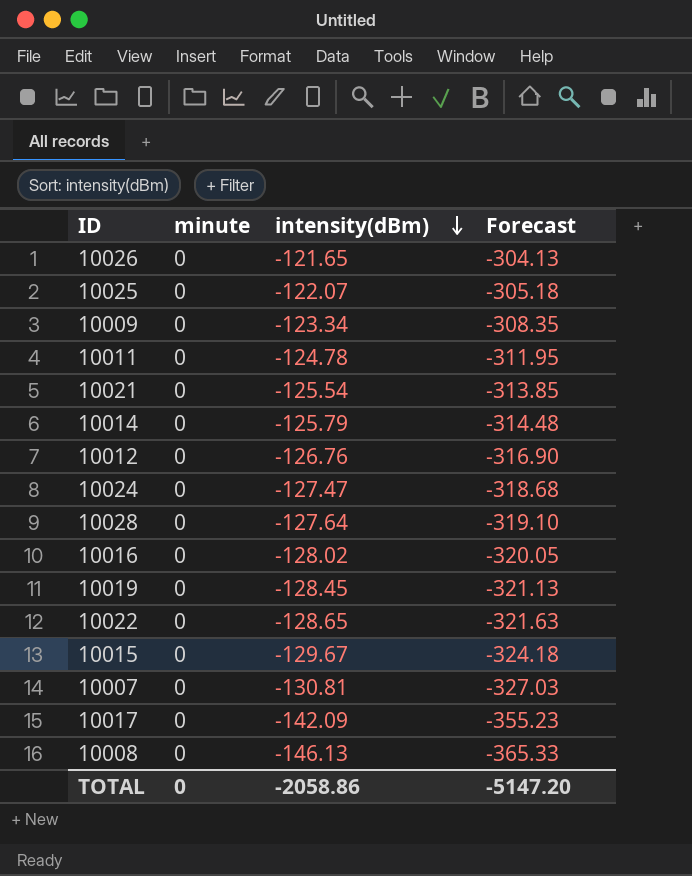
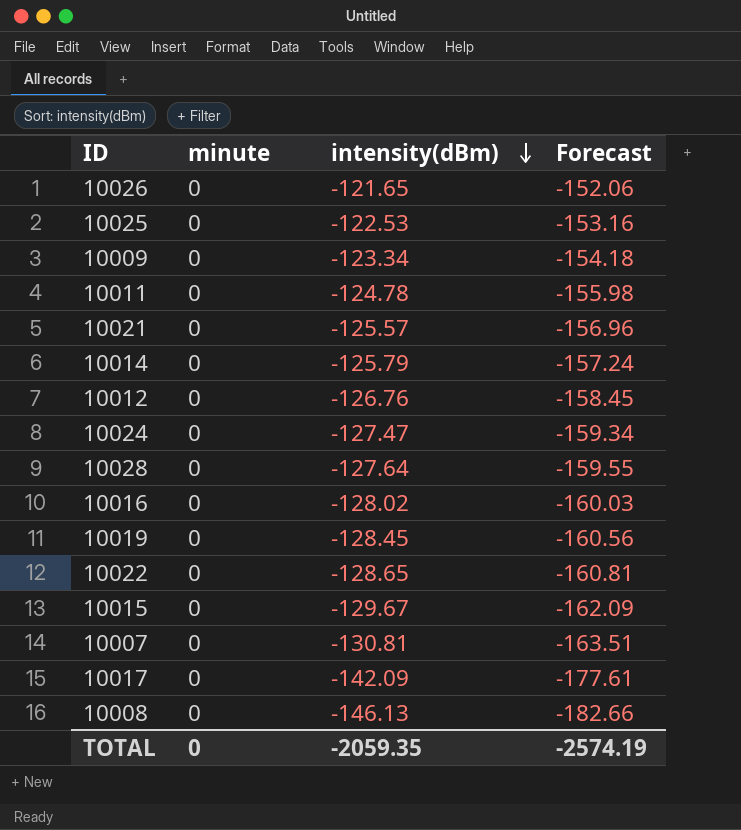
column Forecast | formula: [intensity(dBm)] * 2.5 -> [intensity(dBm)] * 1.25
10025 | intensity(dBm): -122.07 -> -122.53
10021 | intensity(dBm): -125.54 -> -125.57
TOTAL | intensity(dBm): -2058.86 -> -2059.35
TOTAL | Forecast: -5147.20 -> -2574.19

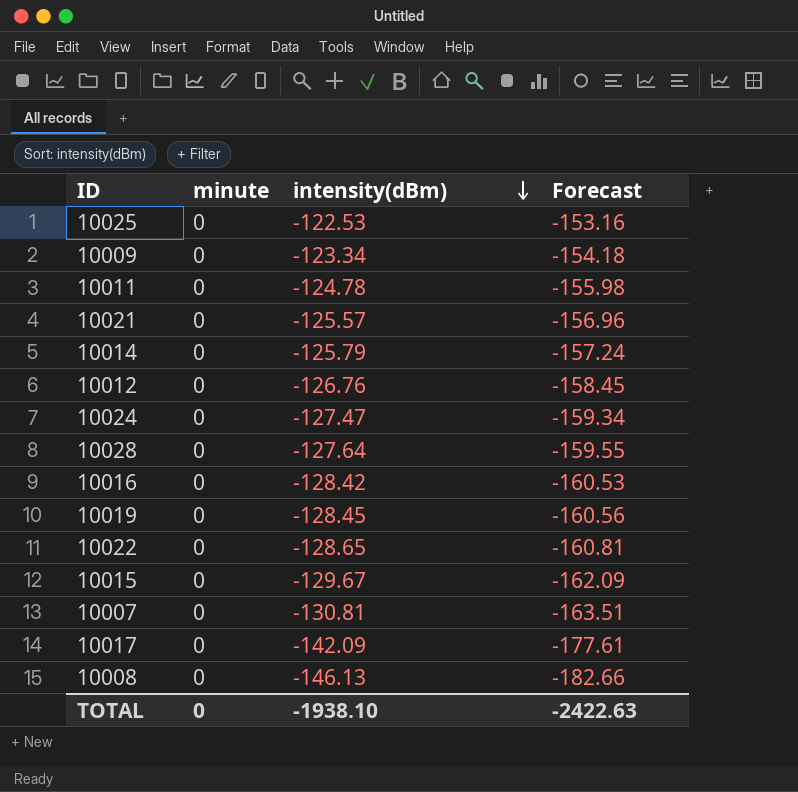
row 10026: 0 | -121.65 | -152.06 -> none
10016 | intensity(dBm): -128.02 -> -128.42
10016 | Forecast: -160.03 -> -160.53
TOTAL | intensity(dBm): -2059.35 -> -1938.10
TOTAL | Forecast: -2574.19 -> -2422.63

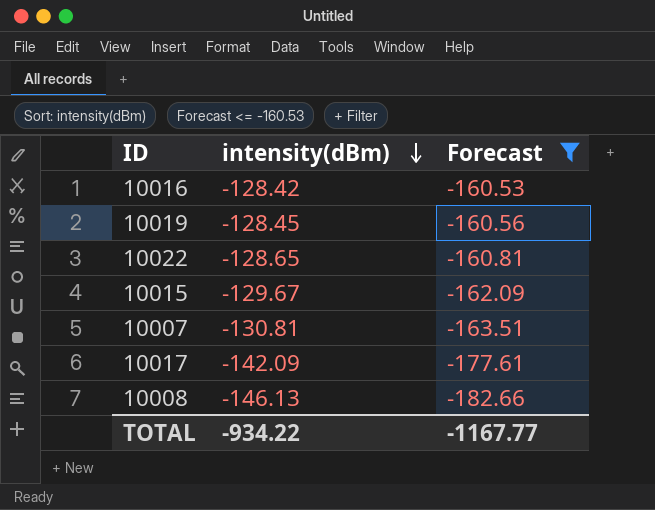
filter: none -> Forecast <= -160.53
column minute | position: 2 -> none
TOTAL | intensity(dBm): -1938.10 -> -934.22
TOTAL | Forecast: -2422.63 -> -1167.77

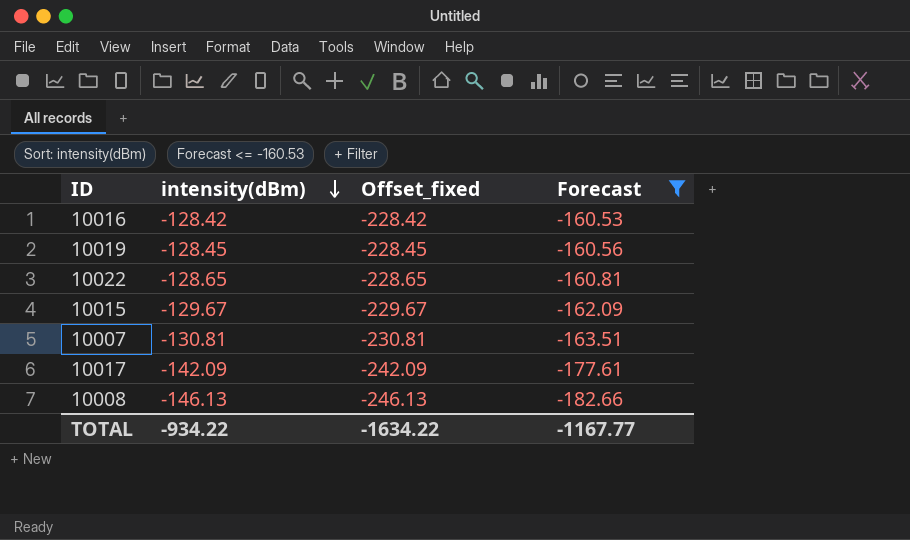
column Offset_fixed | formula: none -> [intensity(dBm)] - 100

